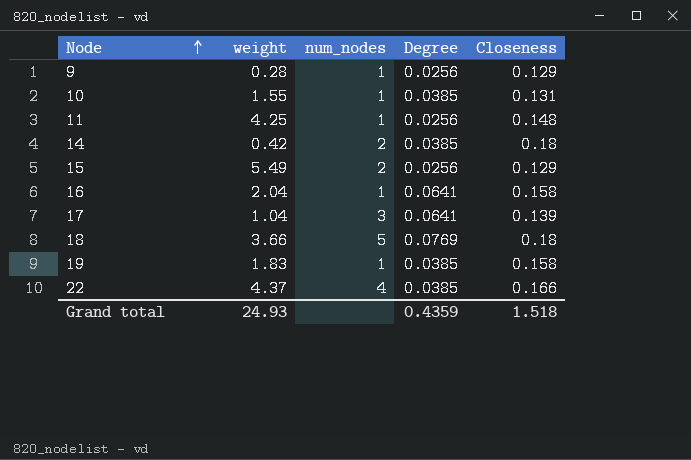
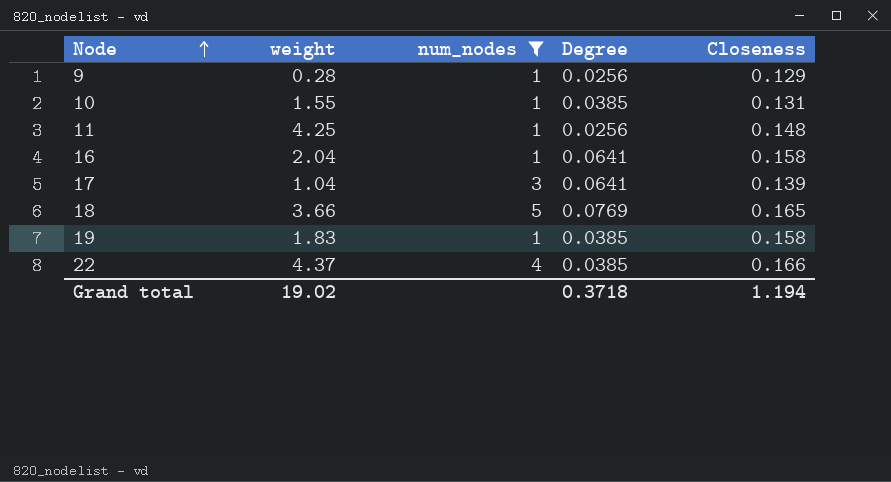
filter: none -> num_nodes != 2
18 | Closeness: 0.18 -> 0.165
Grand total | weight: 24.93 -> 19.02
Grand total | Degree: 0.4359 -> 0.3718
Grand total | Closeness: 1.518 -> 1.194

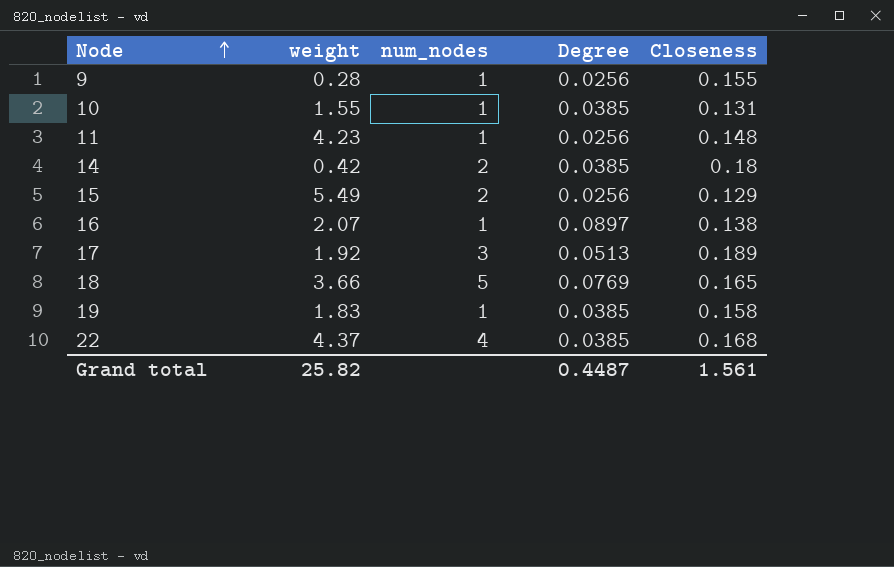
filter: num_nodes != 2 -> none
9 | Closeness: 0.129 -> 0.155
11 | weight: 4.25 -> 4.23
16 | weight: 2.04 -> 2.07
16 | Degree: 0.0641 -> 0.0897
16 | Closeness: 0.158 -> 0.138
17 | weight: 1.04 -> 1.92
17 | Degree: 0.0641 -> 0.0513
17 | Closeness: 0.139 -> 0.189
22 | Closeness: 0.166 -> 0.168
Grand total | weight: 19.02 -> 25.82
Grand total | Degree: 0.3718 -> 0.4487
Grand total | Closeness: 1.194 -> 1.561

